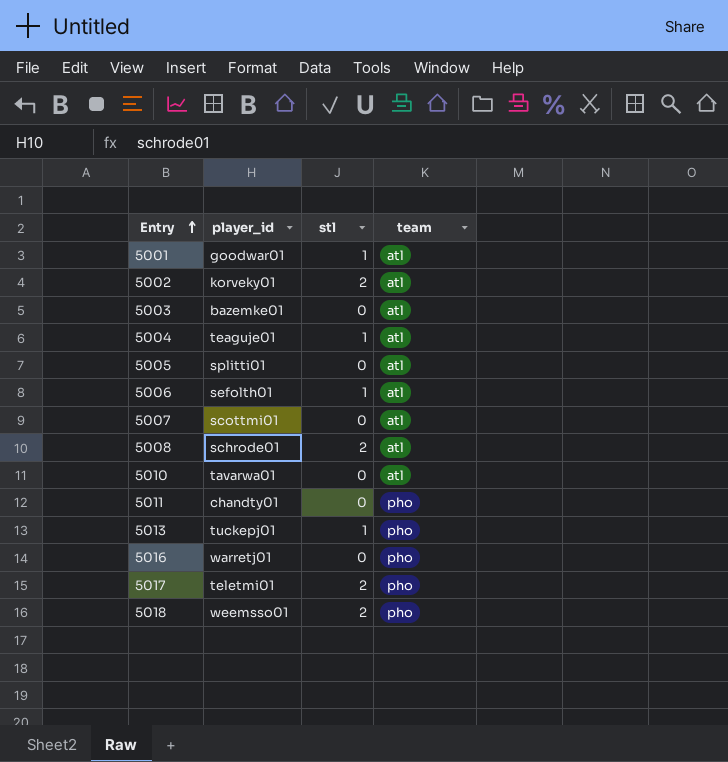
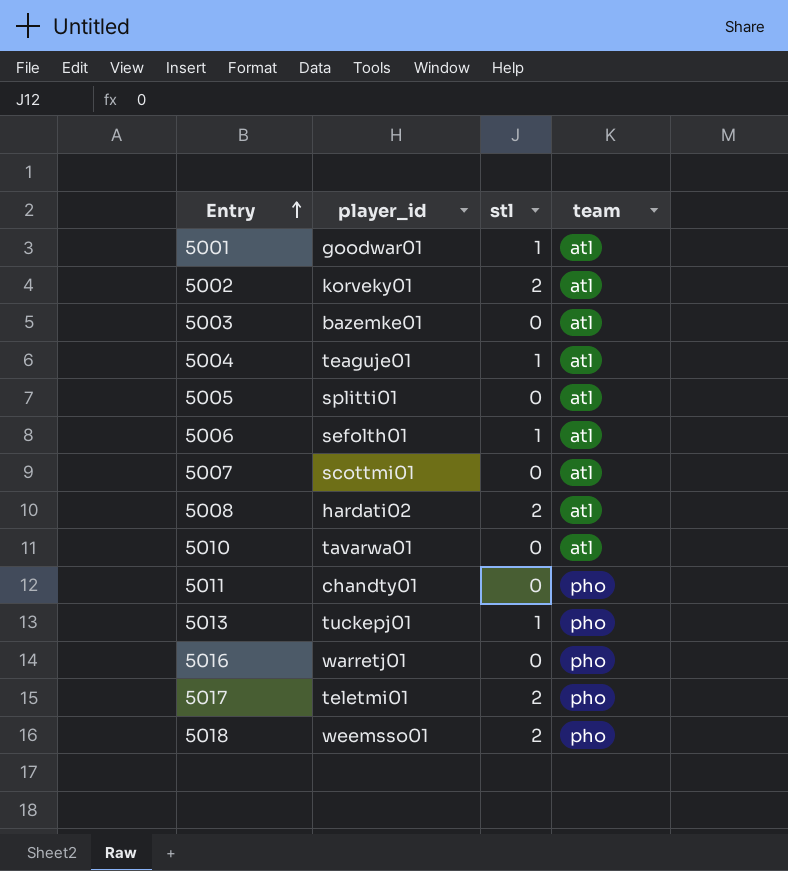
5008 | player_id: schrode01 -> hardati02

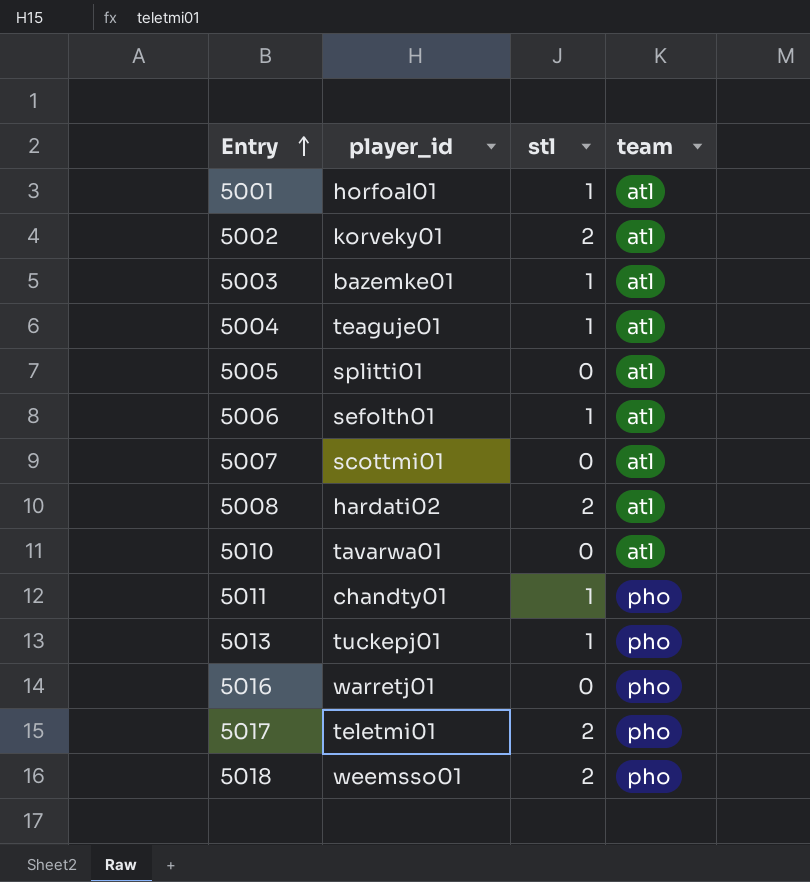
5001 | player_id: goodwar01 -> horfoal01
5003 | stl: 0 -> 1
5011 | stl: 0 -> 1

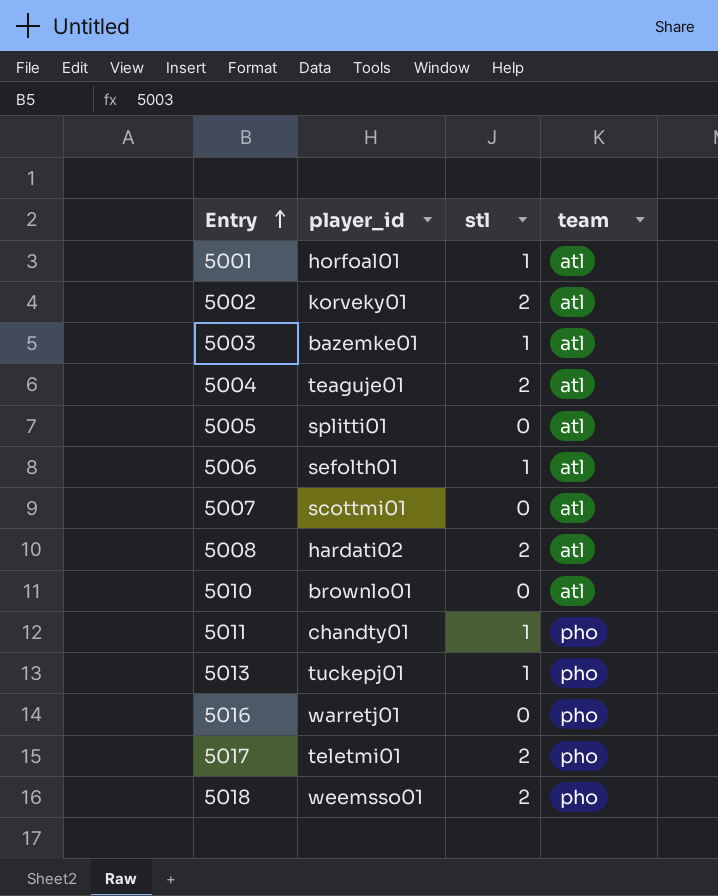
5004 | stl: 1 -> 2
5010 | player_id: tavarwa01 -> brownlo01

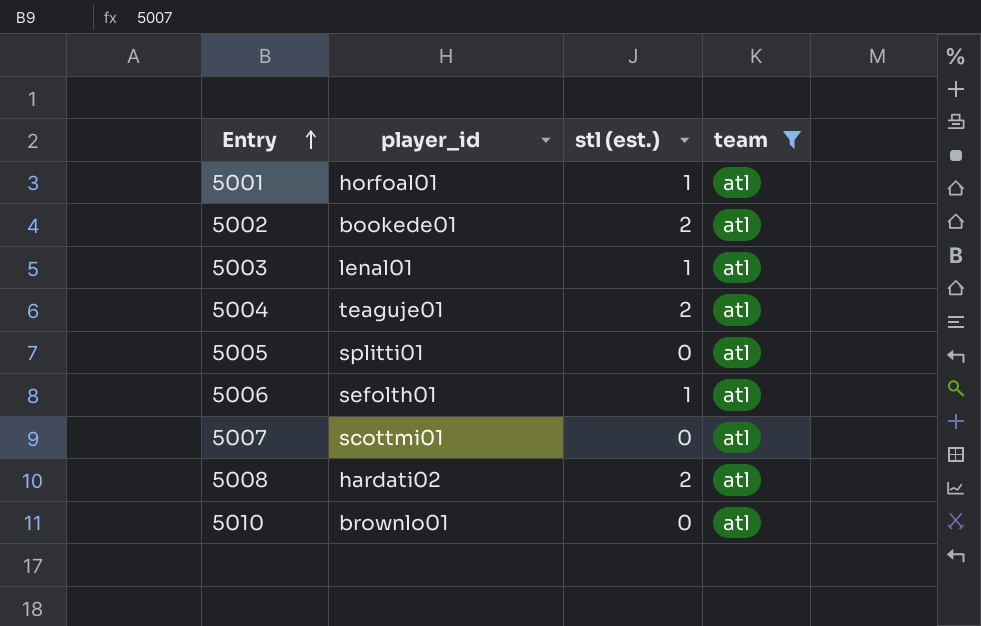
filter: none -> team = atl
column name: stl -> stl (est.)
5002 | player_id: korveky01 -> bookede01
5003 | player_id: bazemke01 -> lenal01

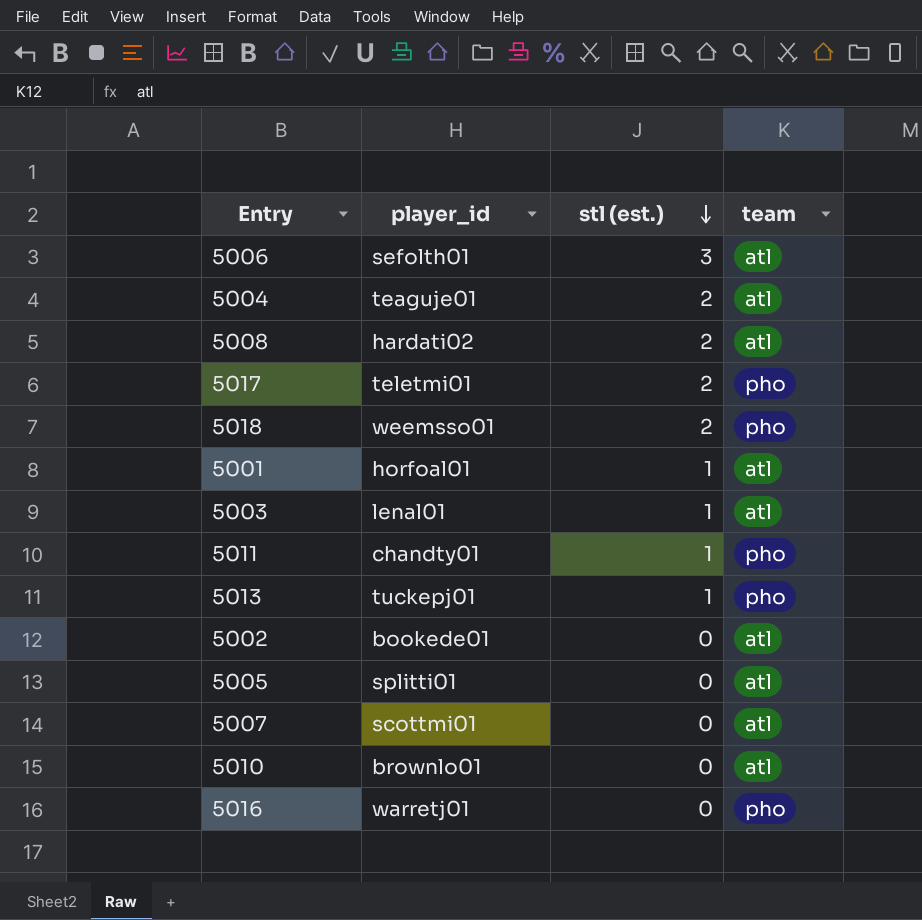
filter: team = atl -> none
row order: Entry ascending -> stl (est.) descending
5006 | stl (est.): 1 -> 3
5002 | stl (est.): 2 -> 0

